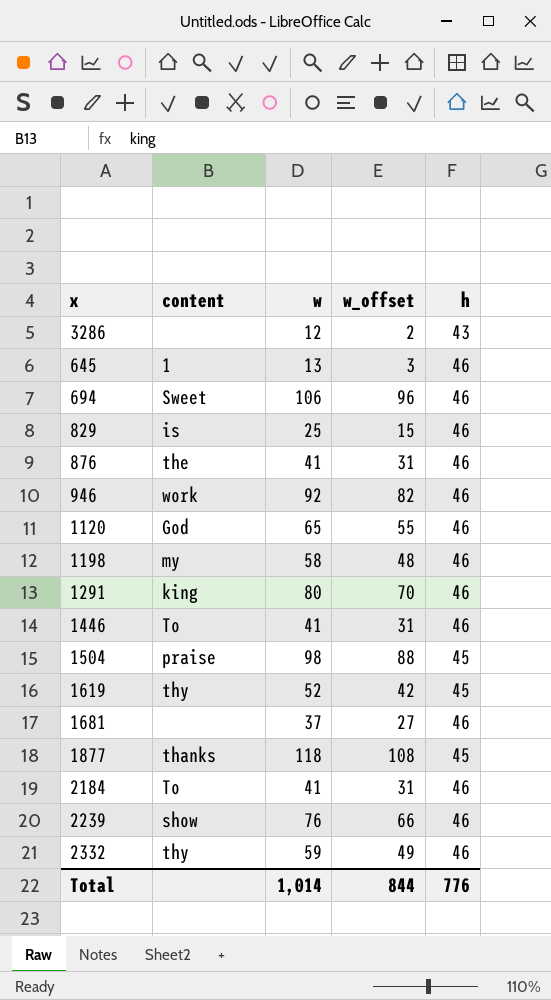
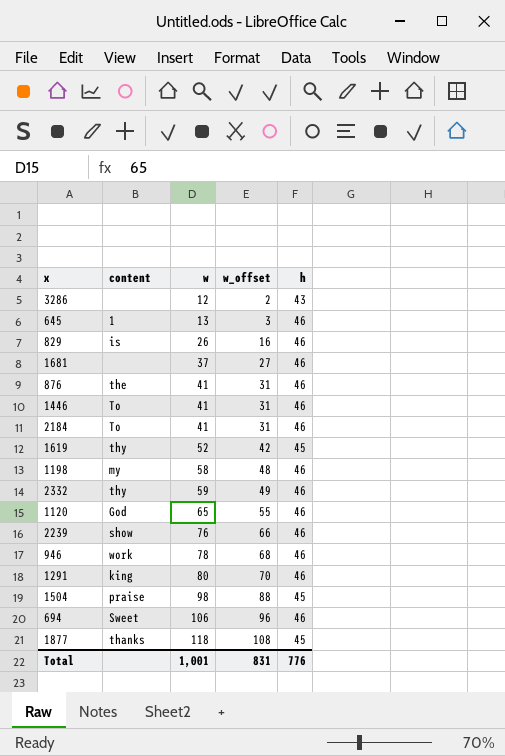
row order: none -> w ascending
829 | w: 25 -> 26
829 | w_offset: 15 -> 16
946 | w: 92 -> 78
946 | w_offset: 82 -> 68
Total | w: 1,014 -> 1,001
Total | w_offset: 844 -> 831

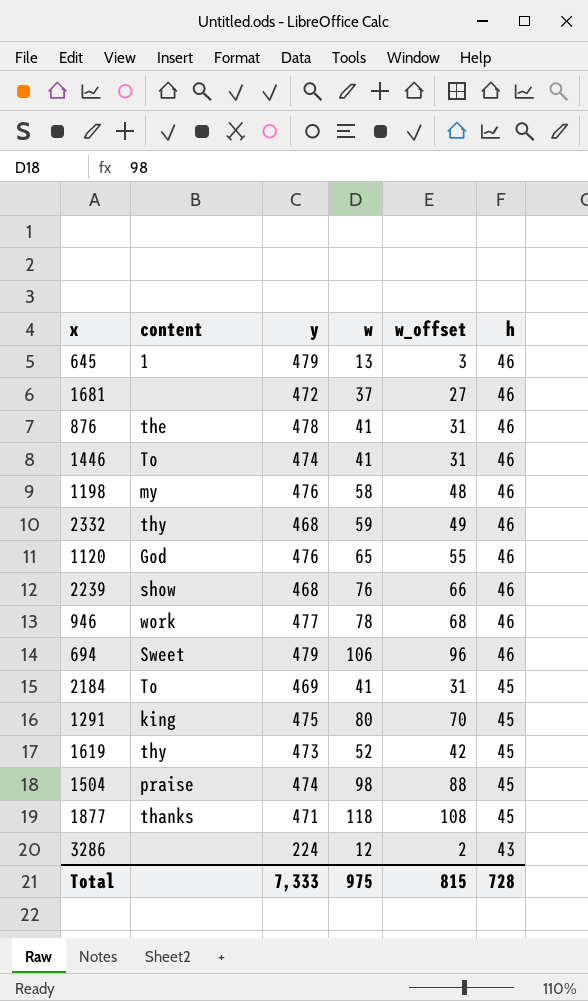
row order: w ascending -> h descending
column y | position: none -> 3
row 829: is | 26 | 16 | 46 -> none
2184 | h: 46 -> 45
1291 | h: 46 -> 45
Total | w: 1,001 -> 975
Total | w_offset: 831 -> 815
Total | h: 776 -> 728

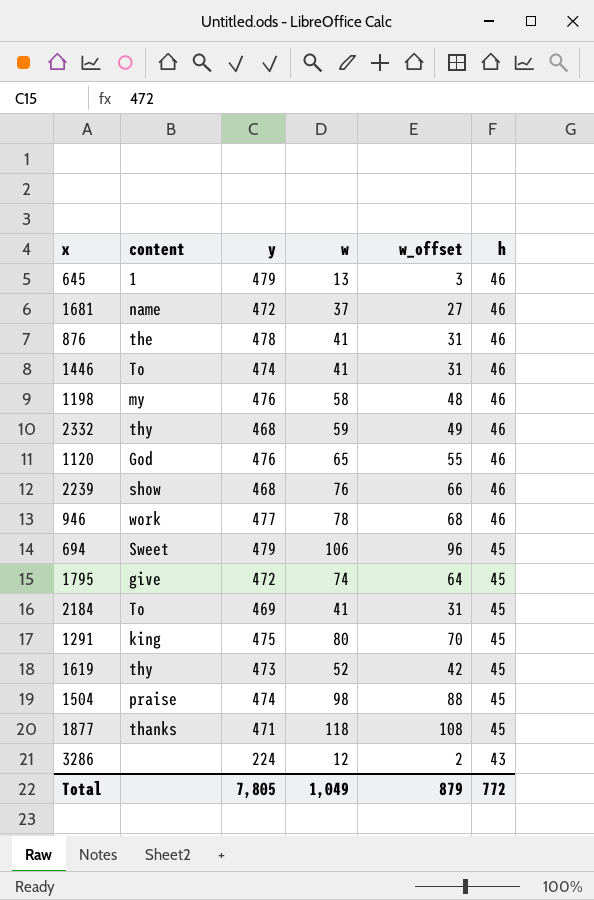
1681 | content: none -> name
694 | h: 46 -> 45
row 1795: none -> give | 472 | 74 | 64 | 45
Total | y: 7,333 -> 7,805
Total | w: 975 -> 1,049
Total | w_offset: 815 -> 879
Total | h: 728 -> 772

